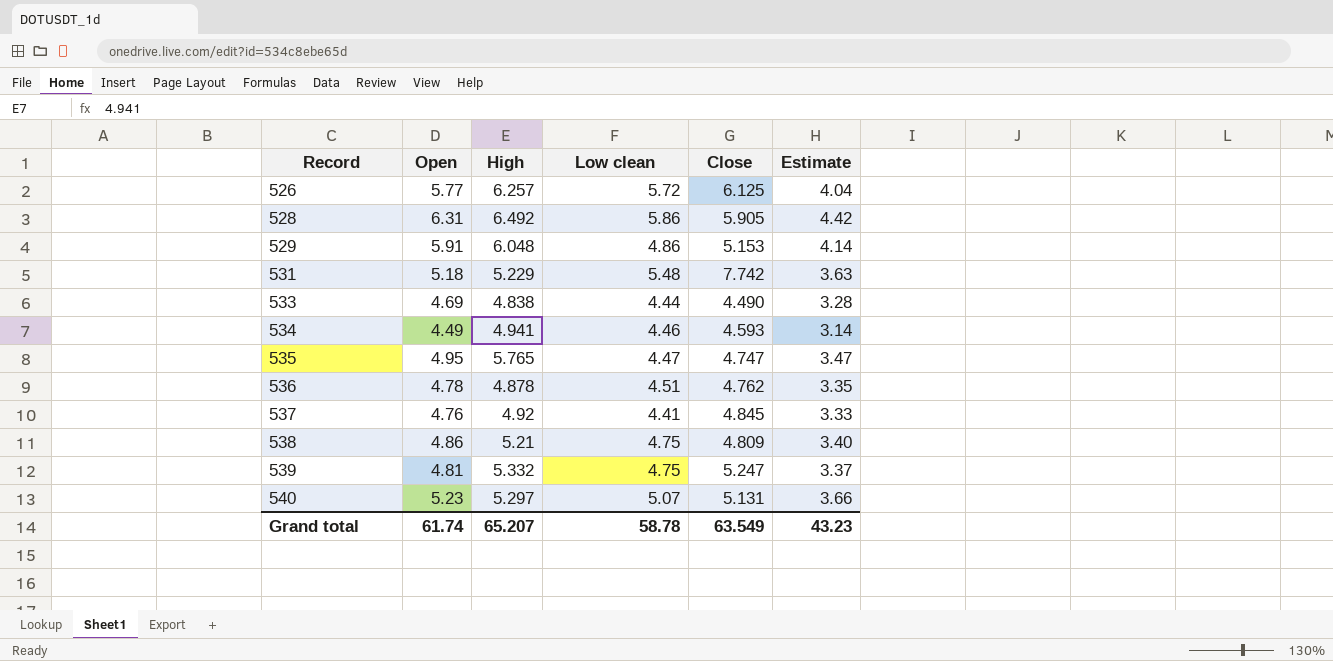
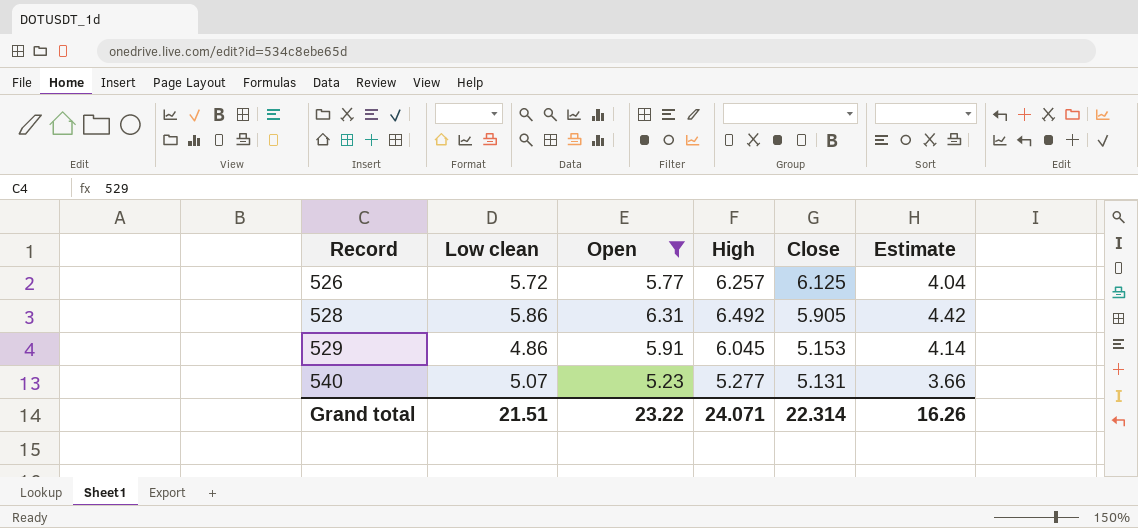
filter: none -> Open >= 5.23
column Low clean | position: 4 -> 2
529 | High: 6.048 -> 6.045
540 | High: 5.297 -> 5.277
Grand total | Low clean: 58.78 -> 21.51
Grand total | Open: 61.74 -> 23.22
Grand total | High: 65.207 -> 24.071
Grand total | Close: 63.549 -> 22.314
Grand total | Estimate: 43.23 -> 16.26

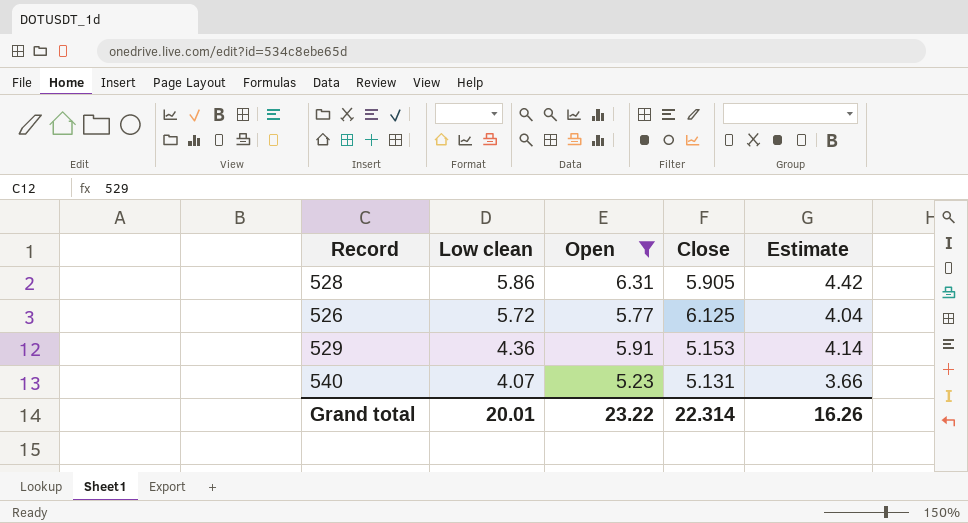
row order: Record ascending -> Low clean descending
column High | position: 4 -> none
529 | Low clean: 4.86 -> 4.36
540 | Low clean: 5.07 -> 4.07
Grand total | Low clean: 21.51 -> 20.01

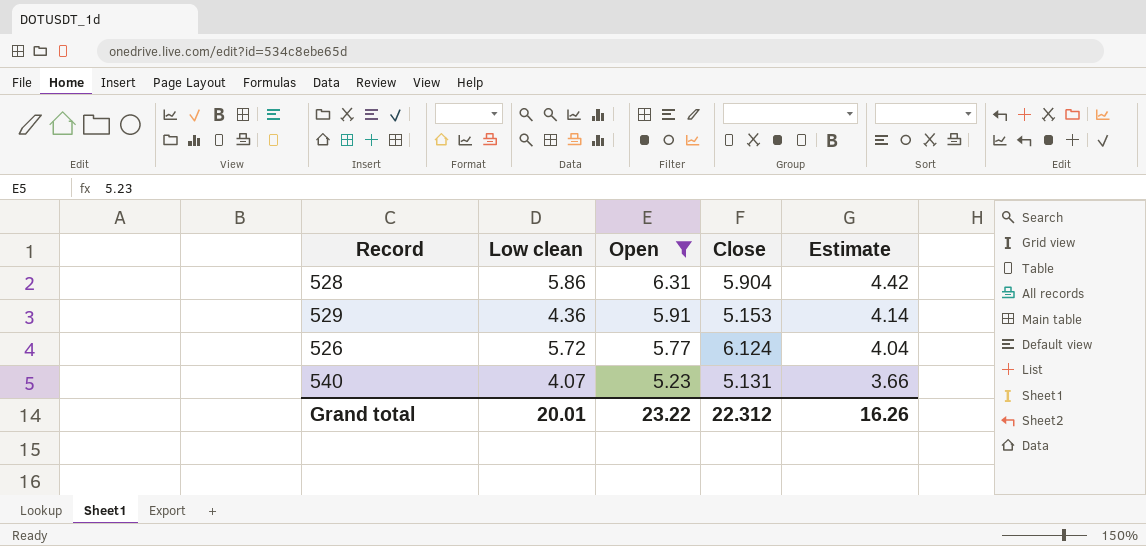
row order: Low clean descending -> Open descending
528 | Close: 5.905 -> 5.904
526 | Close: 6.125 -> 6.124
Grand total | Close: 22.314 -> 22.312

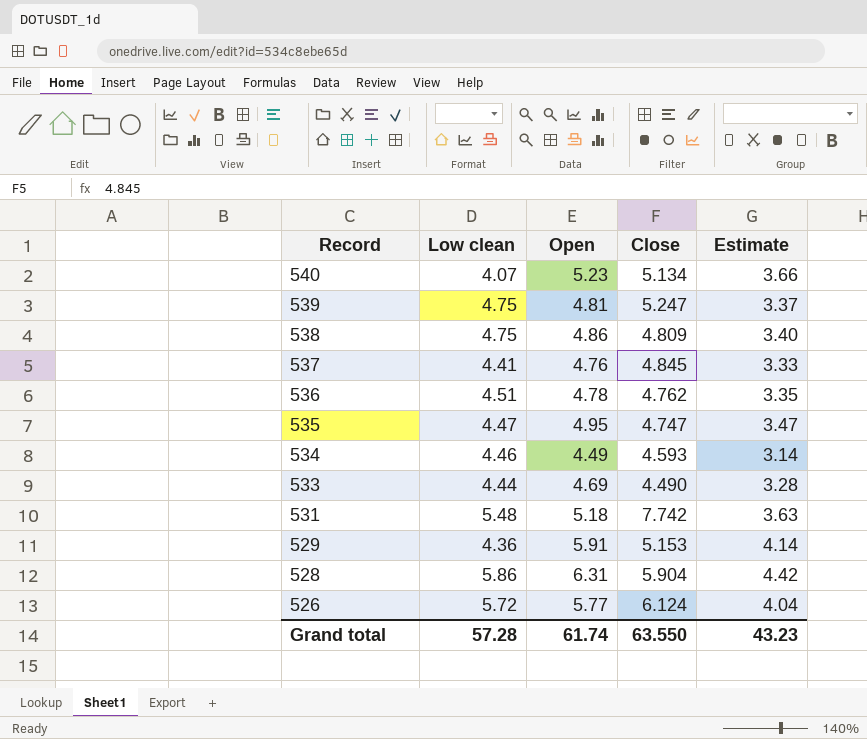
filter: Open >= 5.23 -> none
row order: Open descending -> Record descending
540 | Close: 5.131 -> 5.134
Grand total | Low clean: 20.01 -> 57.28
Grand total | Open: 23.22 -> 61.74
Grand total | Close: 22.312 -> 63.550
Grand total | Estimate: 16.26 -> 43.23

